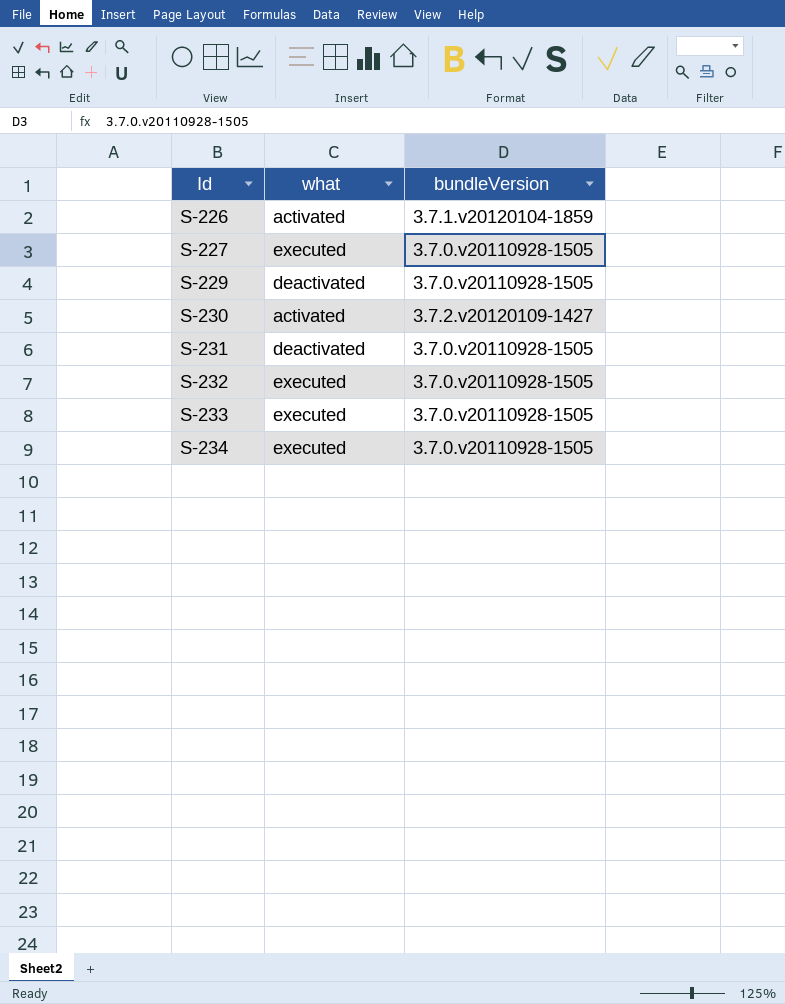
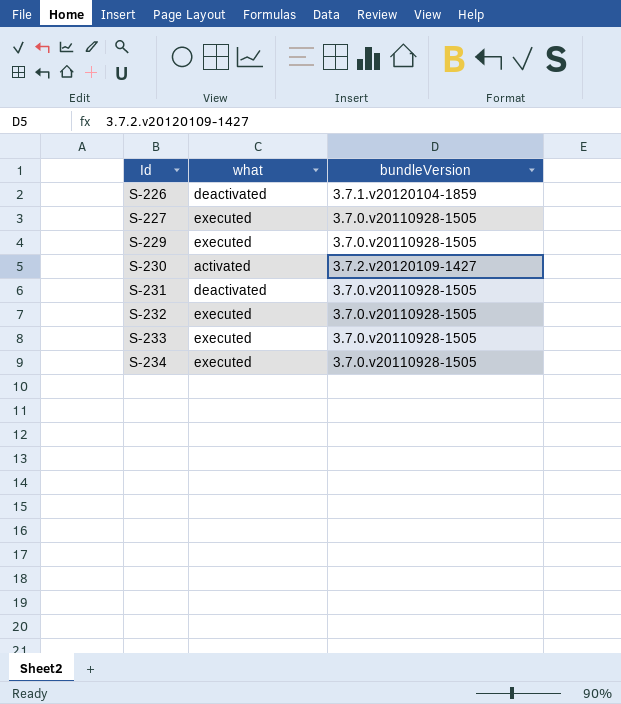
S-226 | what: activated -> deactivated
S-229 | what: deactivated -> executed

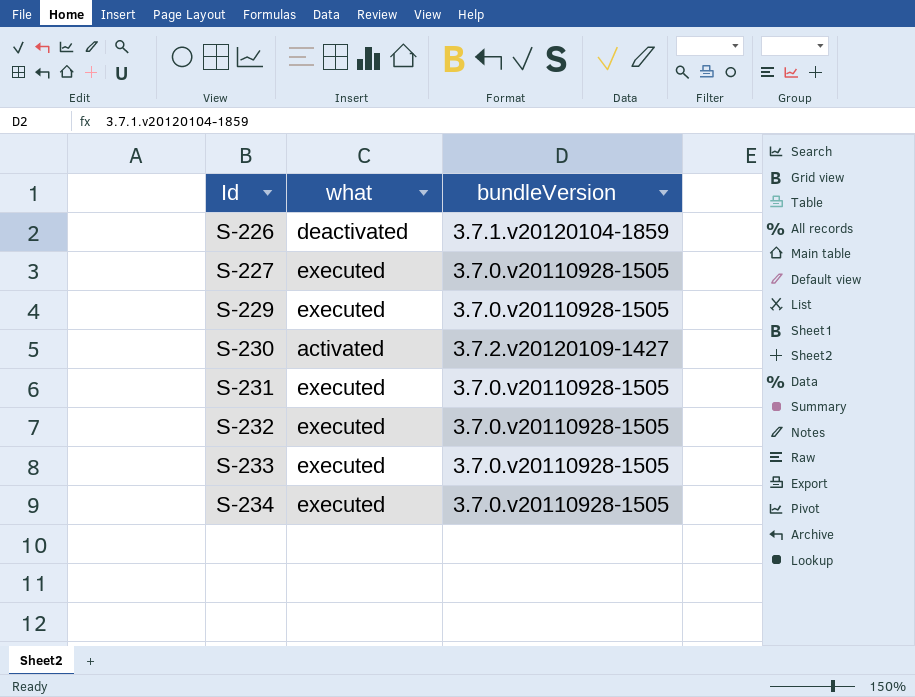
S-231 | what: deactivated -> executed

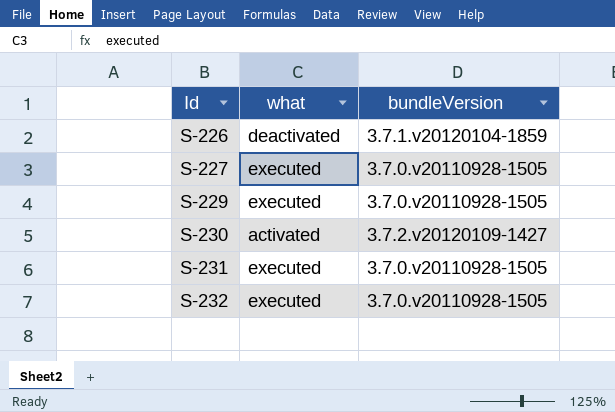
row S-233: executed | 3.7.0.v20110928-1505 -> none
row S-234: executed | 3.7.0.v20110928-1505 -> none

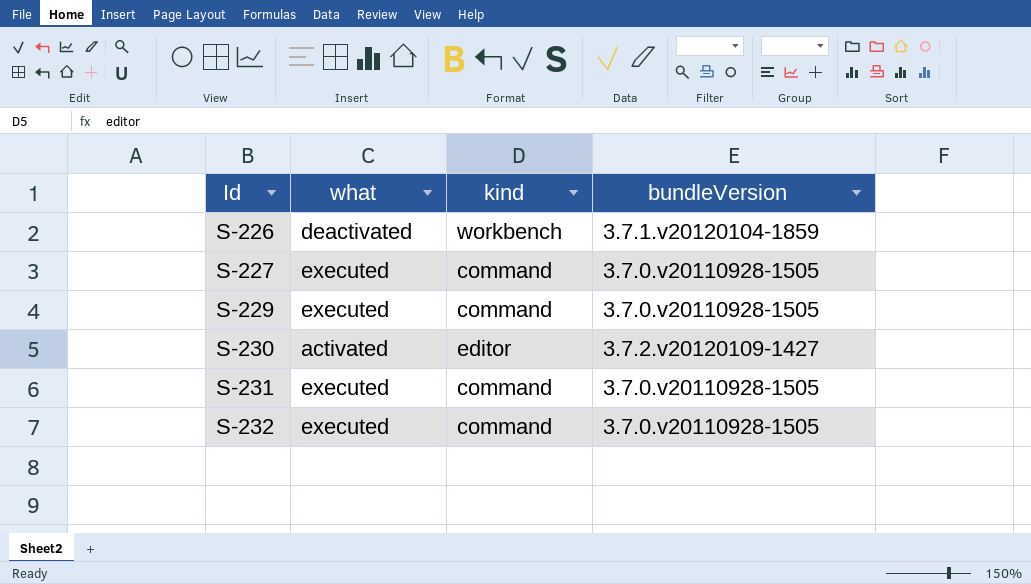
column kind | position: none -> 3

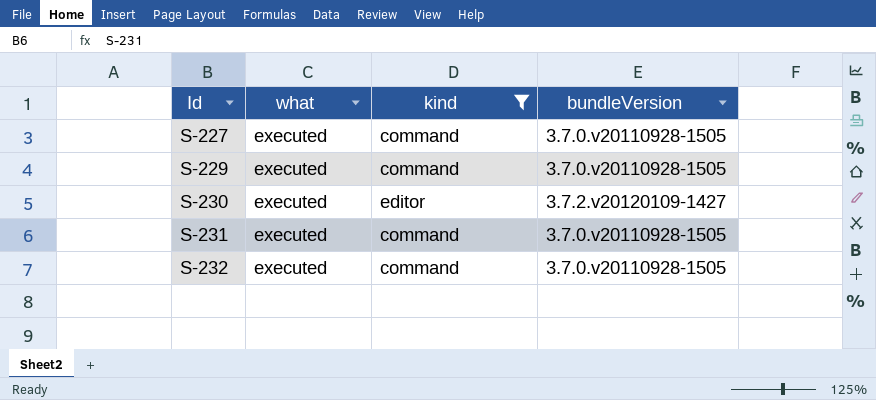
filter: none -> kind != workbench
S-230 | what: activated -> executed

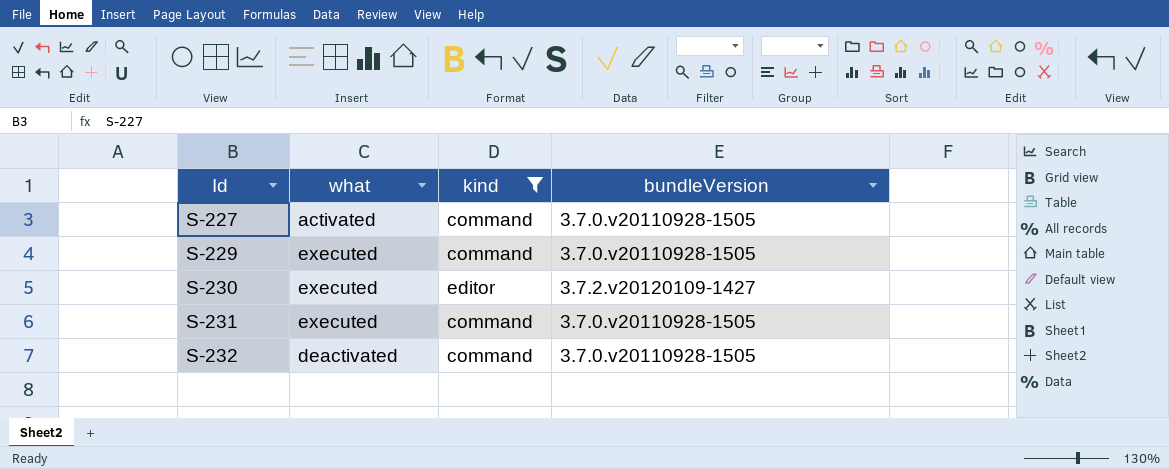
S-227 | what: executed -> activated
S-232 | what: executed -> deactivated

